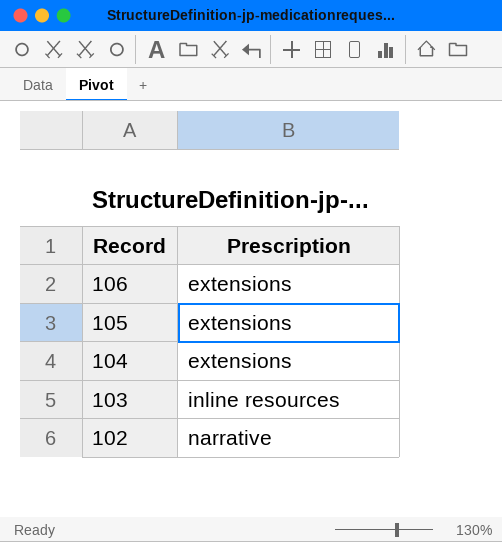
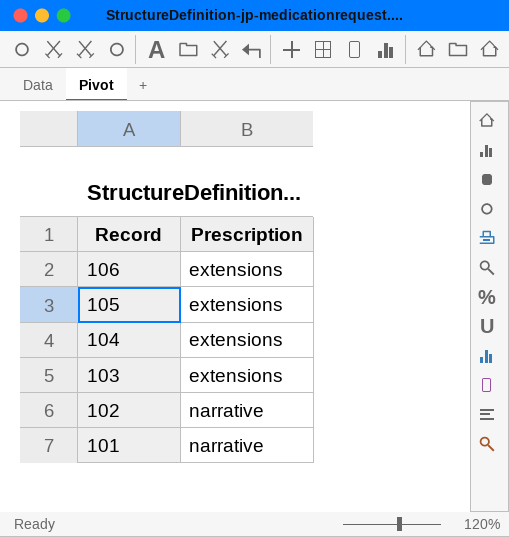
103 | Prescription: inline resources -> extensions
row 101: none -> narrative

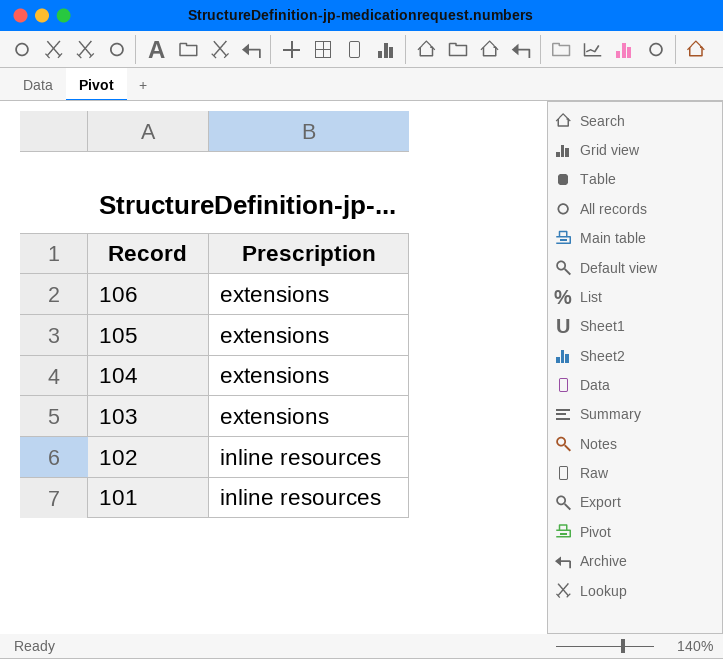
102 | Prescription: narrative -> inline resources
101 | Prescription: narrative -> inline resources

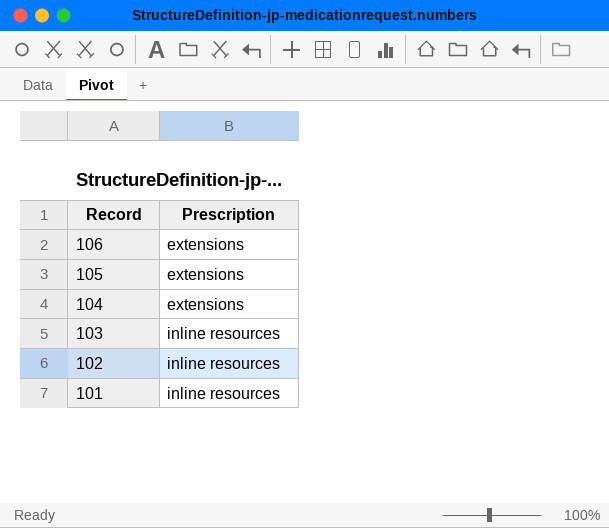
103 | Prescription: extensions -> inline resources

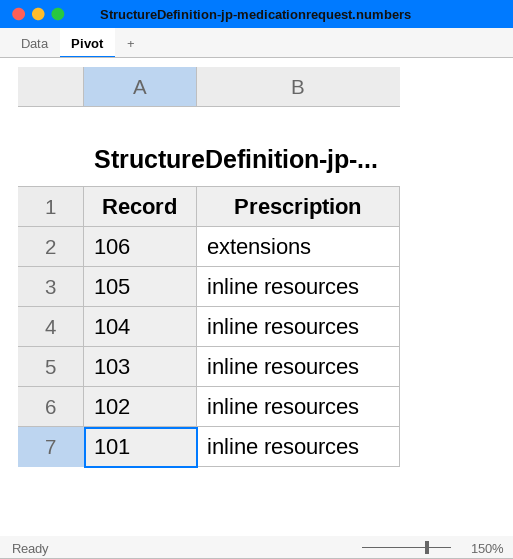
105 | Prescription: extensions -> inline resources
104 | Prescription: extensions -> inline resources

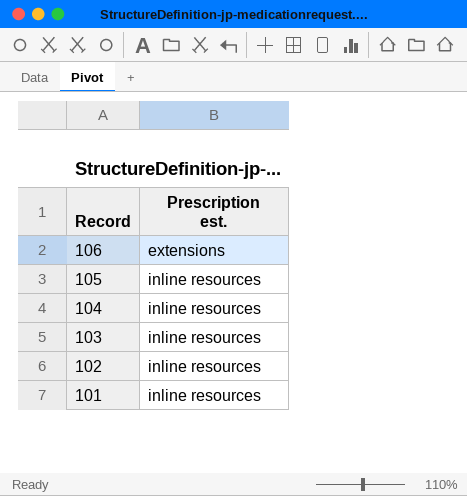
column name: Prescription -> Prescription est.

